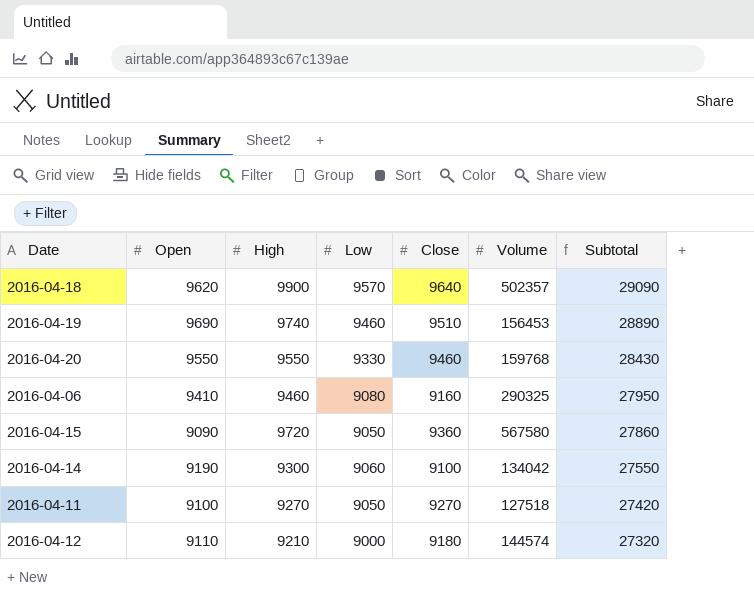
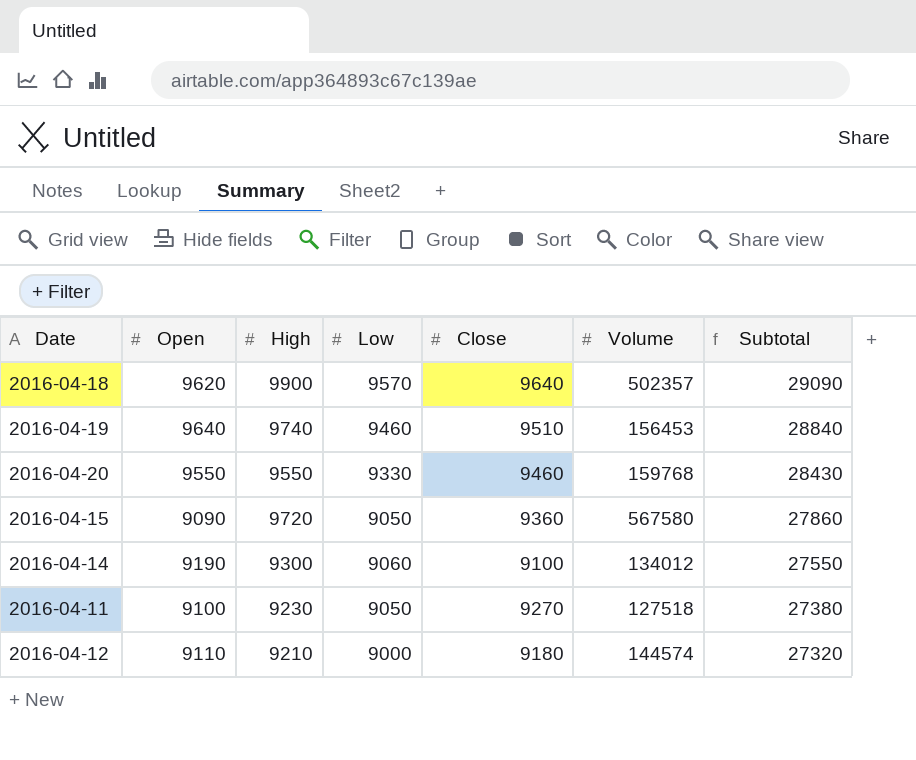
row 2016-04-06: 9410 | 9460 | 9080 | 9160 | 290325 | 27950 -> none
2016-04-19 | Open: 9690 -> 9640
2016-04-19 | Subtotal: 28890 -> 28840
2016-04-14 | Volume: 134042 -> 134012
2016-04-11 | High: 9270 -> 9230
2016-04-11 | Subtotal: 27420 -> 27380

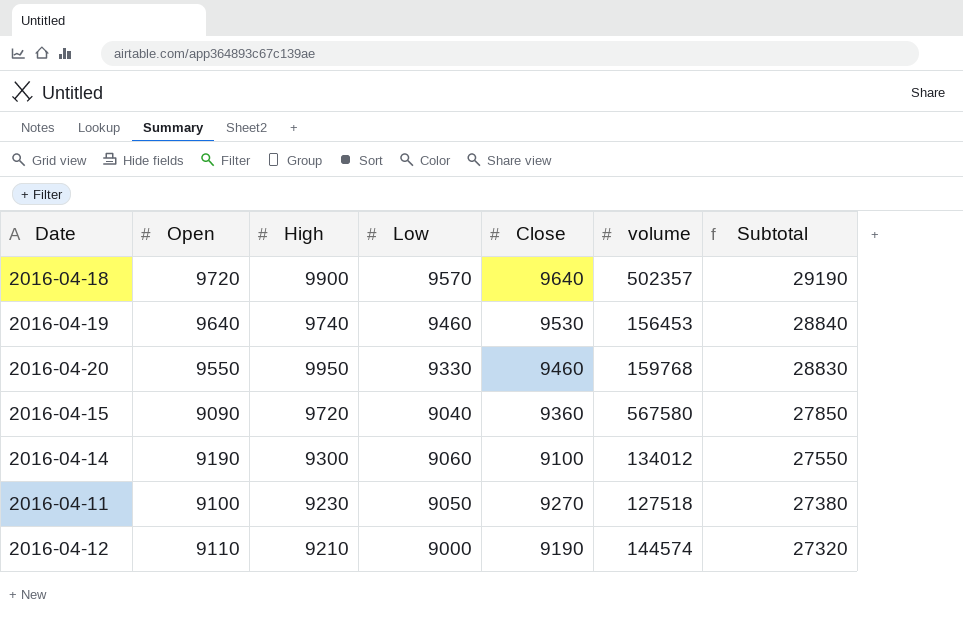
column name: Volume -> volume
2016-04-18 | Open: 9620 -> 9720
2016-04-18 | Subtotal: 29090 -> 29190
2016-04-19 | Close: 9510 -> 9530
2016-04-20 | High: 9550 -> 9950
2016-04-20 | Subtotal: 28430 -> 28830
2016-04-15 | Low: 9050 -> 9040
2016-04-15 | Subtotal: 27860 -> 27850
2016-04-12 | Close: 9180 -> 9190

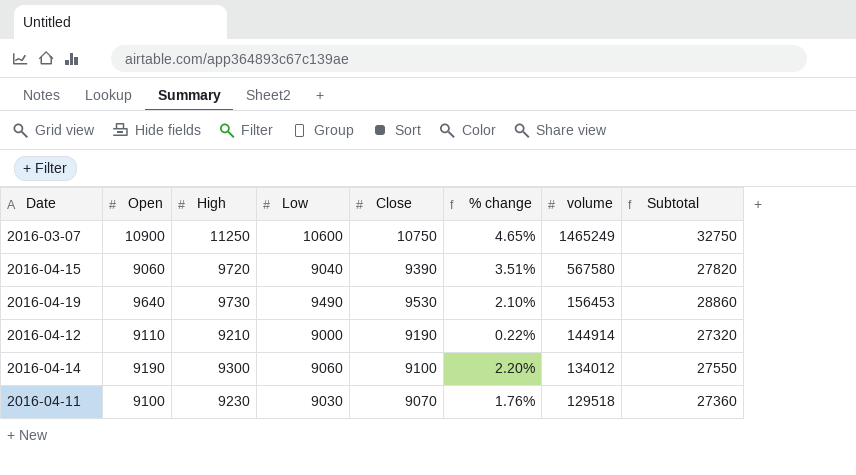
row order: Subtotal descending -> volume descending
column % change | formula: none -> ([High] - [Close]) / [Close]
row 2016-04-18: 9720 | 9900 | 9570 | 9640 | 502357 | 29190 -> none
row 2016-04-20: 9550 | 9950 | 9330 | 9460 | 159768 | 28830 -> none
row 2016-03-07: none -> 10900 | 11250 | 10600 | 10750 | 4.65% | 1465249 | 32750
2016-04-15 | Open: 9090 -> 9060
2016-04-15 | Close: 9360 -> 9390
2016-04-15 | Subtotal: 27850 -> 27820
2016-04-19 | High: 9740 -> 9730
2016-04-19 | Low: 9460 -> 9490
2016-04-19 | Subtotal: 28840 -> 28860
2016-04-12 | volume: 144574 -> 144914
2016-04-11 | Low: 9050 -> 9030
2016-04-11 | Close: 9270 -> 9070
2016-04-11 | volume: 127518 -> 129518
2016-04-11 | Subtotal: 27380 -> 27360

